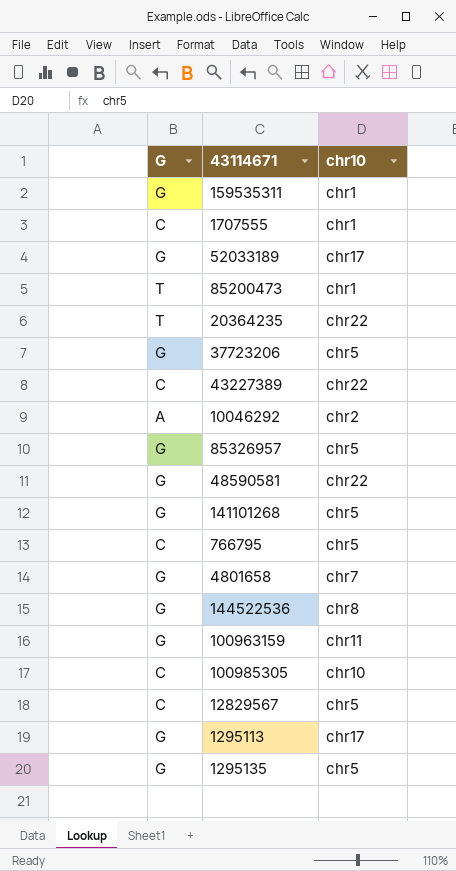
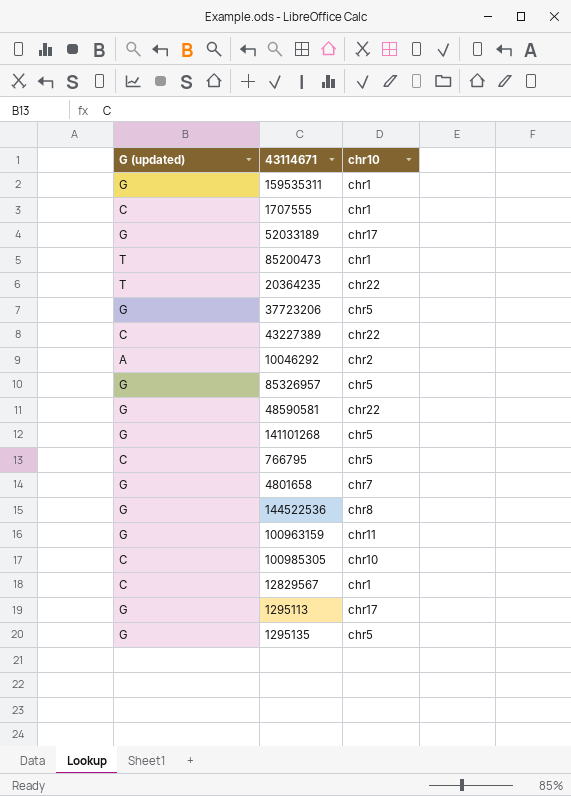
column name: G -> G (updated)
12829567 | chr10: chr5 -> chr1

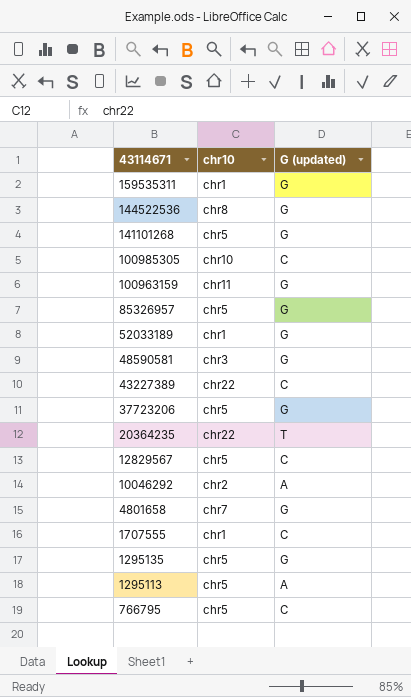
row order: none -> 43114671 descending
column G (updated) | position: 1 -> 3
row 85200473: T | chr1 -> none
52033189 | chr10: chr17 -> chr1
48590581 | chr10: chr22 -> chr3
12829567 | chr10: chr1 -> chr5
1295113 | chr10: chr17 -> chr5
1295113 | G (updated): G -> A

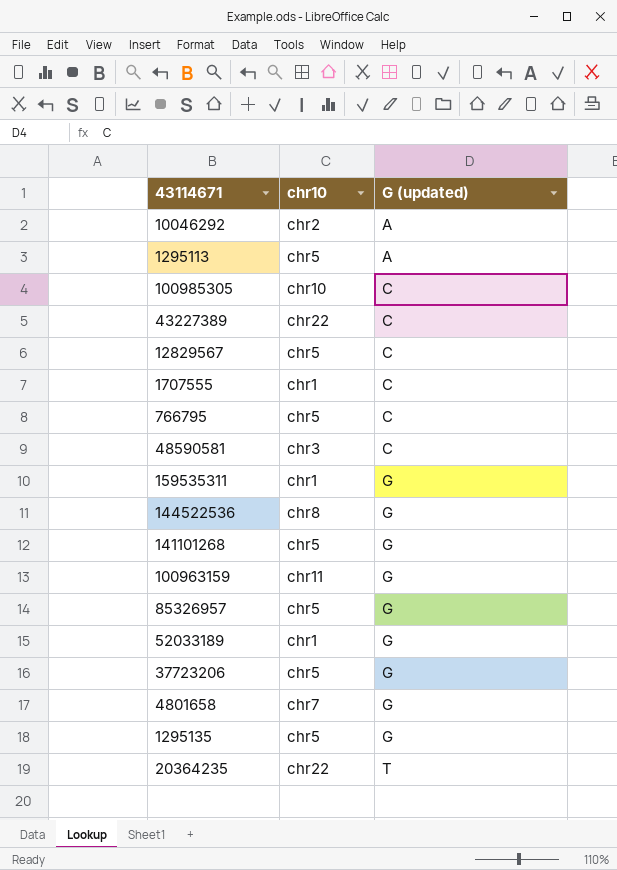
row order: 43114671 descending -> G (updated) ascending
48590581 | G (updated): G -> C

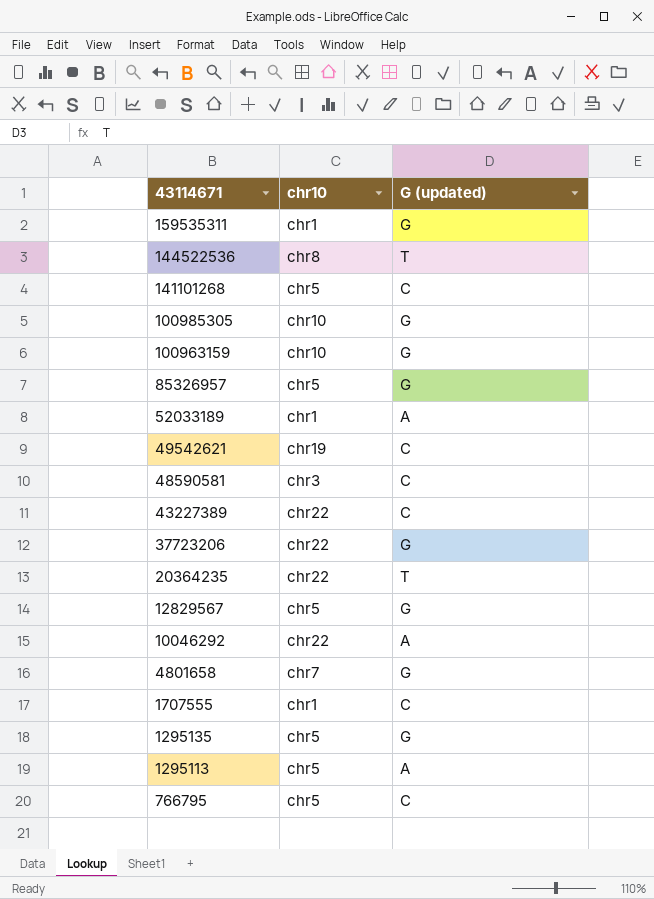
row order: G (updated) ascending -> 43114671 descending
144522536 | G (updated): G -> T
141101268 | G (updated): G -> C
100985305 | G (updated): C -> G
100963159 | chr10: chr11 -> chr10
52033189 | G (updated): G -> A
row 49542621: none -> chr19 | C
37723206 | chr10: chr5 -> chr22
12829567 | G (updated): C -> G
10046292 | chr10: chr2 -> chr22

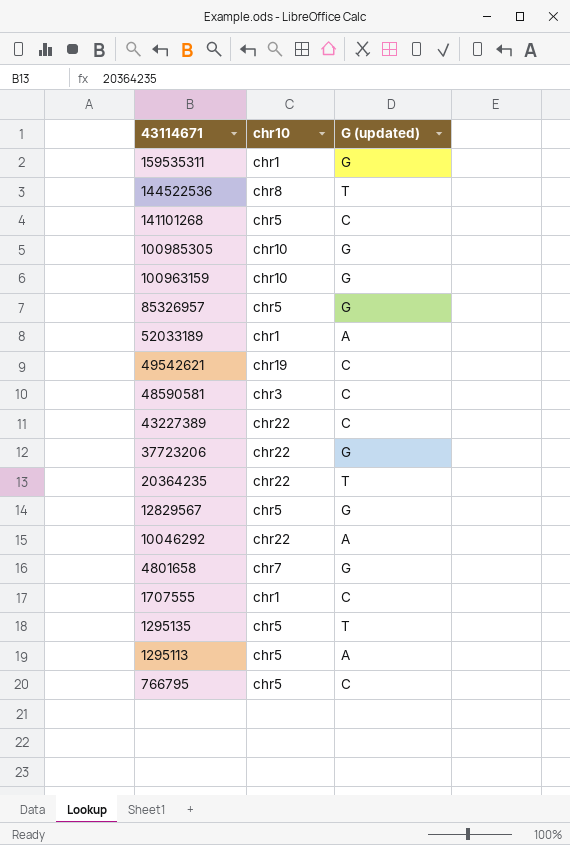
1295135 | G (updated): G -> T

